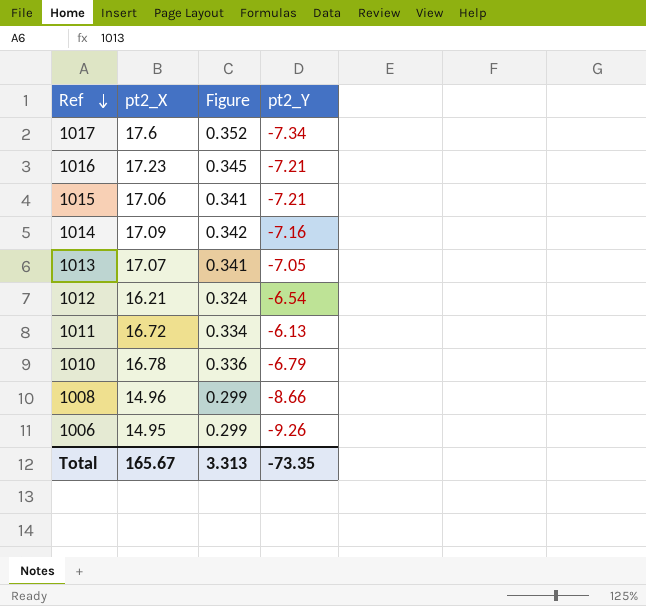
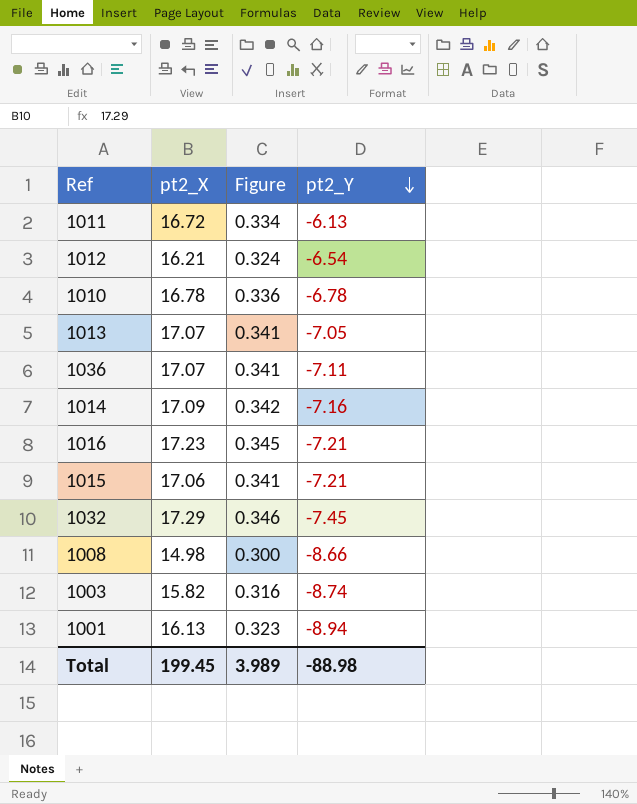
row order: Ref descending -> pt2_Y descending
row 1017: 17.6 | 0.352 | -7.34 -> none
row 1006: 14.95 | 0.299 | -9.26 -> none
1010 | pt2_Y: -6.79 -> -6.78
row 1036: none -> 17.07 | 0.341 | -7.11
row 1032: none -> 17.29 | 0.346 | -7.45
1008 | pt2_X: 14.96 -> 14.98
1008 | Figure: 0.299 -> 0.300
row 1003: none -> 15.82 | 0.316 | -8.74
row 1001: none -> 16.13 | 0.323 | -8.94
Total | pt2_X: 165.67 -> 199.45
Total | Figure: 3.313 -> 3.989
Total | pt2_Y: -73.35 -> -88.98

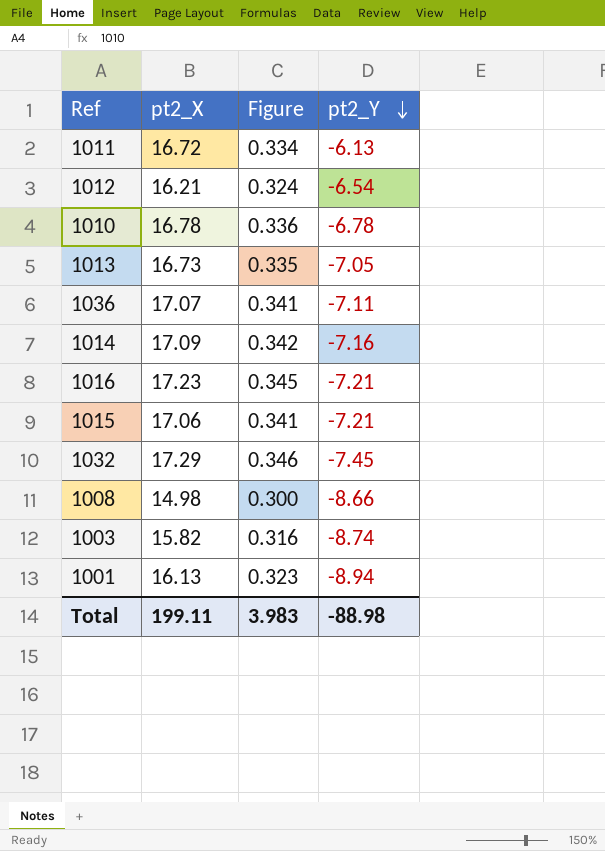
1013 | pt2_X: 17.07 -> 16.73
1013 | Figure: 0.341 -> 0.335
Total | pt2_X: 199.45 -> 199.11
Total | Figure: 3.989 -> 3.983

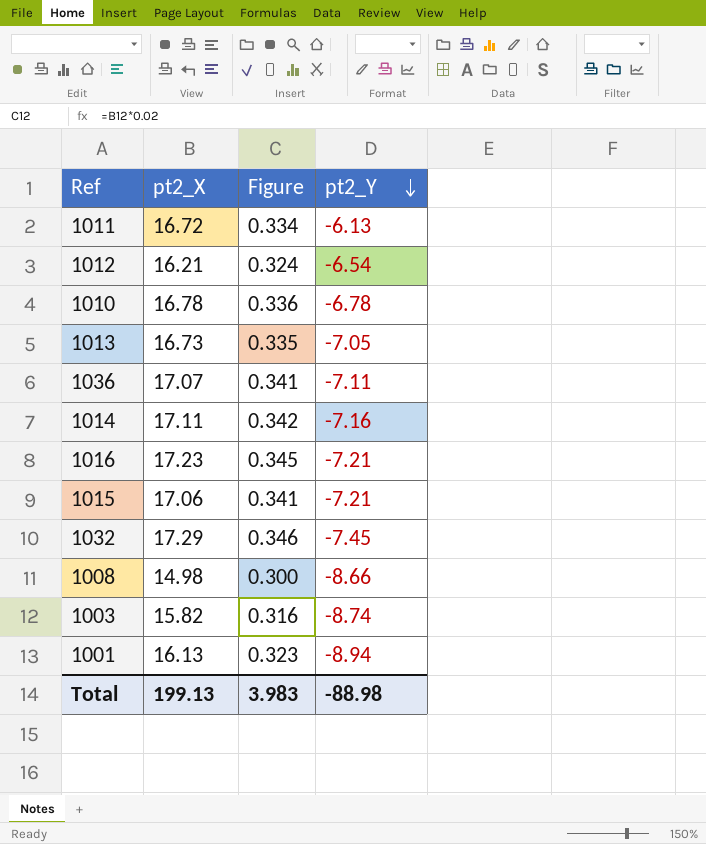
1014 | pt2_X: 17.09 -> 17.11
Total | pt2_X: 199.11 -> 199.13

